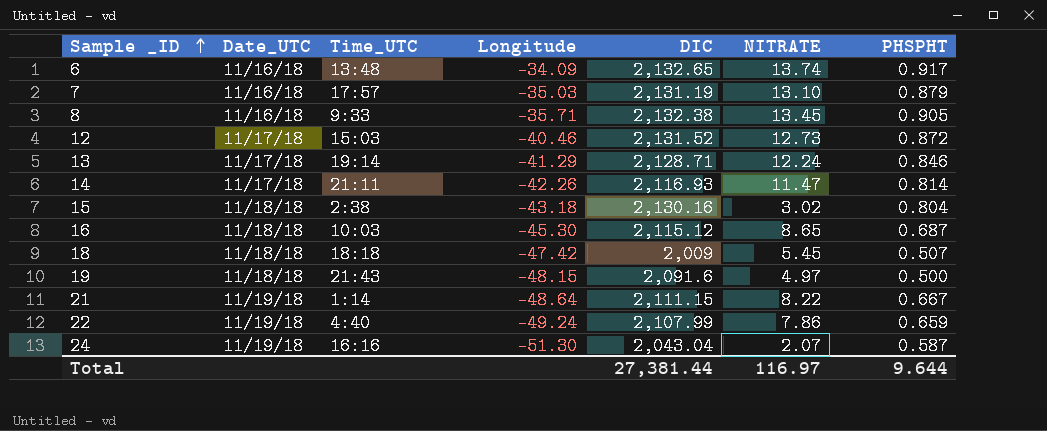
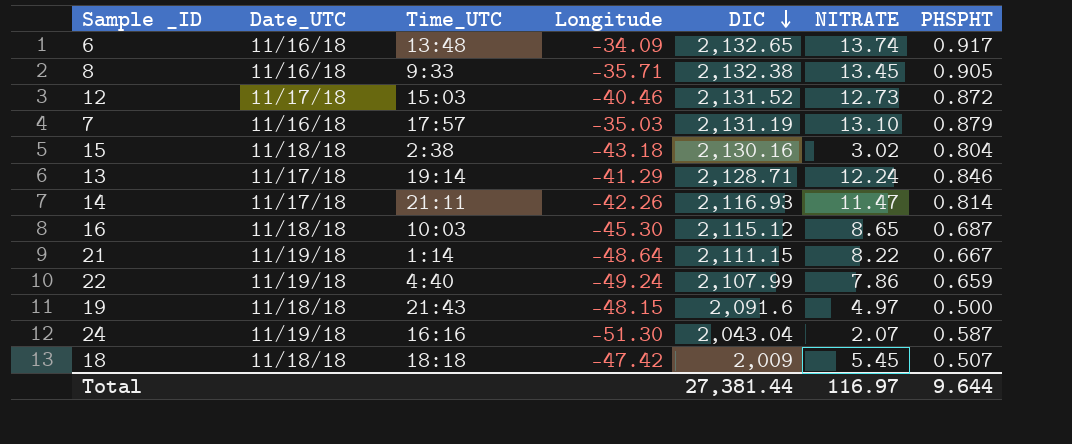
row order: Sample _ID ascending -> DIC descending

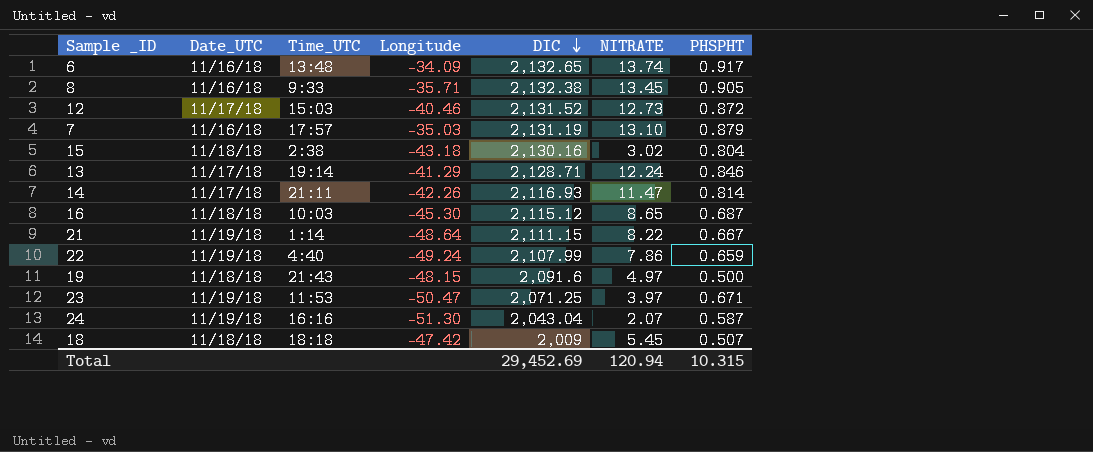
row 23: none -> 11/19/18 | 11:53 | -50.47 | 2,071.25 | 3.97 | 0.671
Total | DIC: 27,381.44 -> 29,452.69
Total | NITRATE: 116.97 -> 120.94
Total | PHSPHT: 9.644 -> 10.315

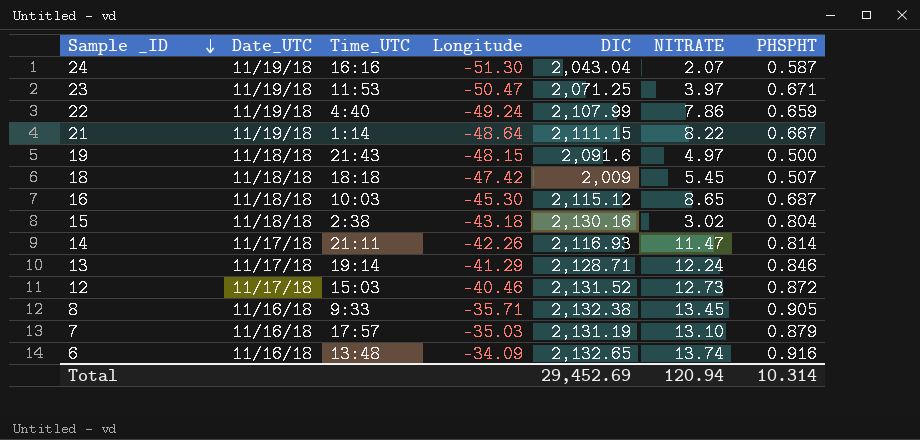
row order: DIC descending -> Sample _ID descending
6 | PHSPHT: 0.917 -> 0.916
Total | PHSPHT: 10.315 -> 10.314

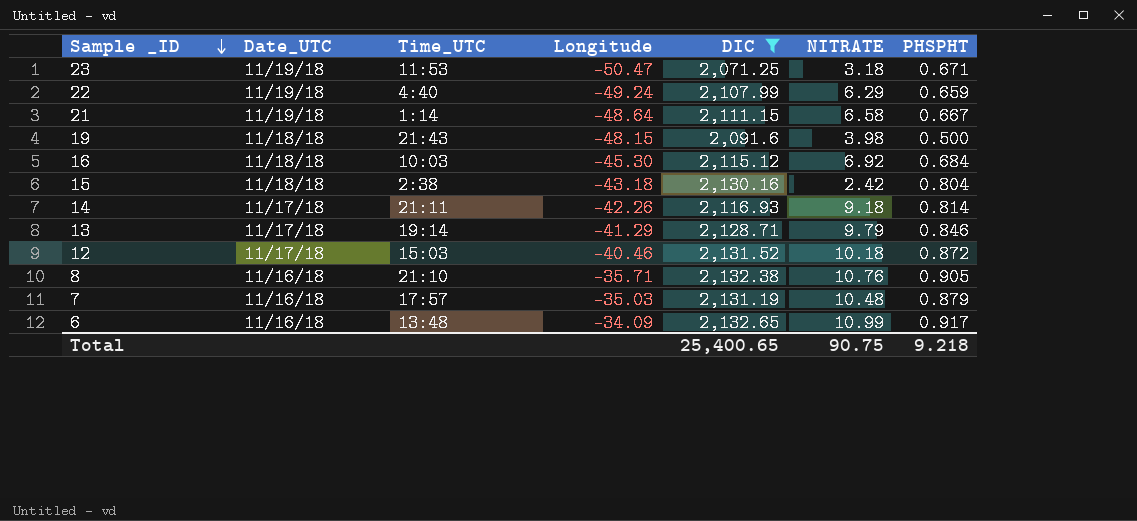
filter: none -> DIC >= 2,071.25
23 | NITRATE: 3.97 -> 3.18
22 | NITRATE: 7.86 -> 6.29
21 | NITRATE: 8.22 -> 6.58
19 | NITRATE: 4.97 -> 3.98
16 | NITRATE: 8.65 -> 6.92
16 | PHSPHT: 0.687 -> 0.684
15 | NITRATE: 3.02 -> 2.42
14 | NITRATE: 11.47 -> 9.18
13 | NITRATE: 12.24 -> 9.79
12 | NITRATE: 12.73 -> 10.18
8 | Time_UTC: 9:33 -> 21:10
8 | NITRATE: 13.45 -> 10.76
7 | NITRATE: 13.10 -> 10.48
6 | NITRATE: 13.74 -> 10.99
6 | PHSPHT: 0.916 -> 0.917
Total | DIC: 29,452.69 -> 25,400.65
Total | NITRATE: 120.94 -> 90.75
Total | PHSPHT: 10.314 -> 9.218

